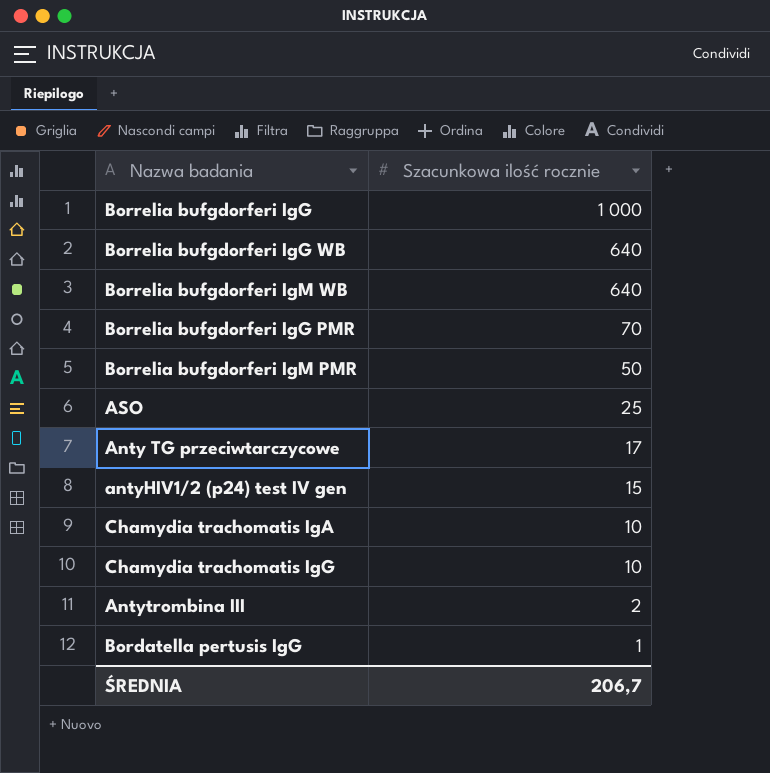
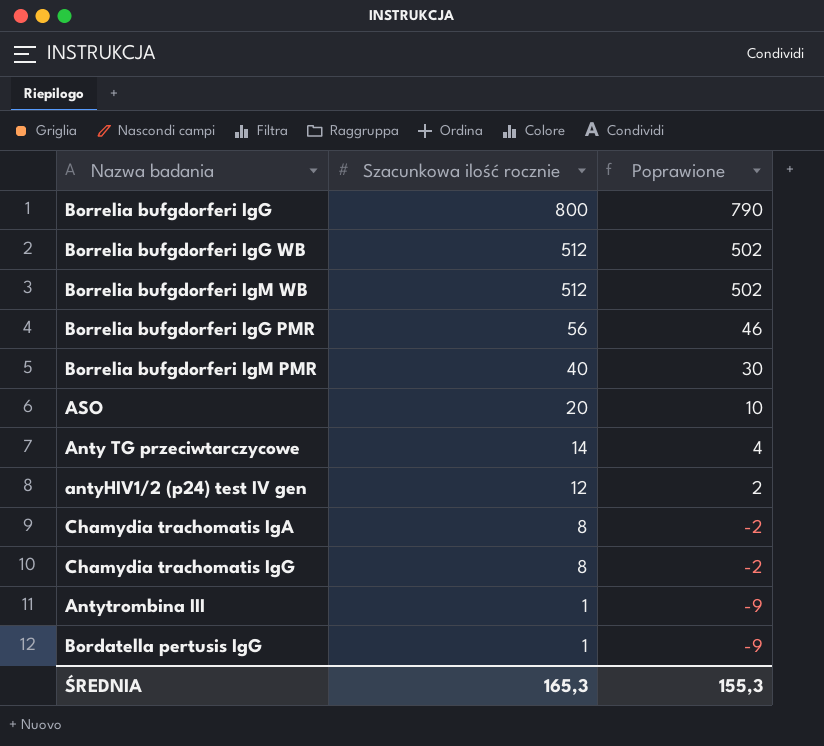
column Poprawione | formula: none -> [Szacunkowa ilość rocznie] - 10
Borrelia bufgdorferi IgG | Szacunkowa ilość rocznie: 1 000 -> 800
Borrelia bufgdorferi IgG WB | Szacunkowa ilość rocznie: 640 -> 512
Borrelia bufgdorferi IgM WB | Szacunkowa ilość rocznie: 640 -> 512
Borrelia bufgdorferi IgG PMR | Szacunkowa ilość rocznie: 70 -> 56
Borrelia bufgdorferi IgM PMR | Szacunkowa ilość rocznie: 50 -> 40
ASO | Szacunkowa ilość rocznie: 25 -> 20
Anty TG przeciwtarczycowe | Szacunkowa ilość rocznie: 17 -> 14
antyHIV1/2 (p24) test IV gen | Szacunkowa ilość rocznie: 15 -> 12
Chamydia trachomatis IgA | Szacunkowa ilość rocznie: 10 -> 8
Chamydia trachomatis IgG | Szacunkowa ilość rocznie: 10 -> 8
Antytrombina III | Szacunkowa ilość rocznie: 2 -> 1
ŚREDNIA | Szacunkowa ilość rocznie: 206,7 -> 165,3

